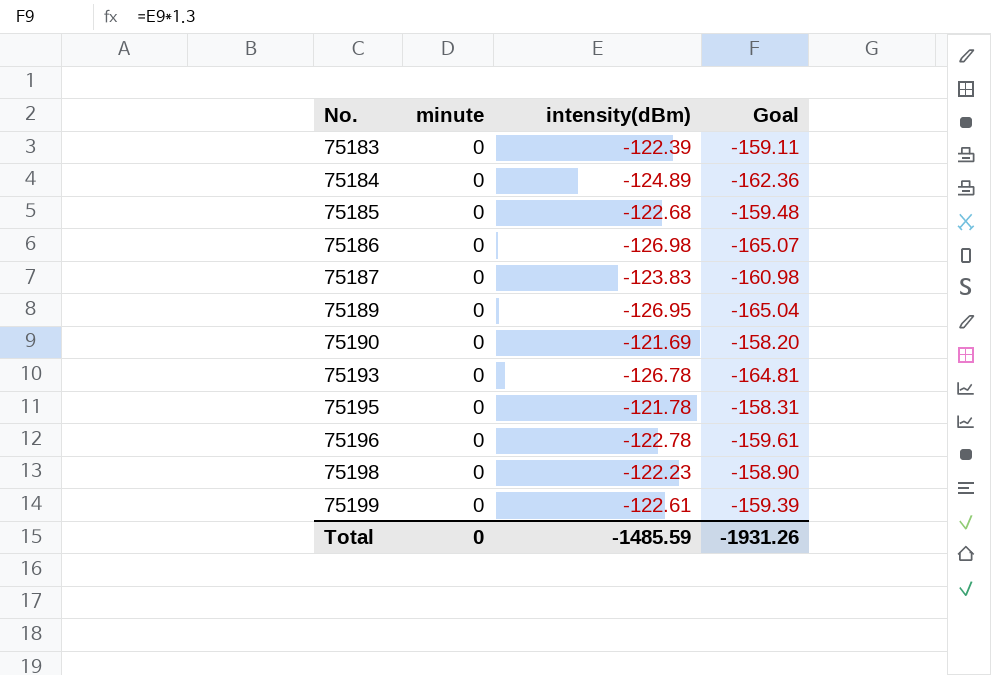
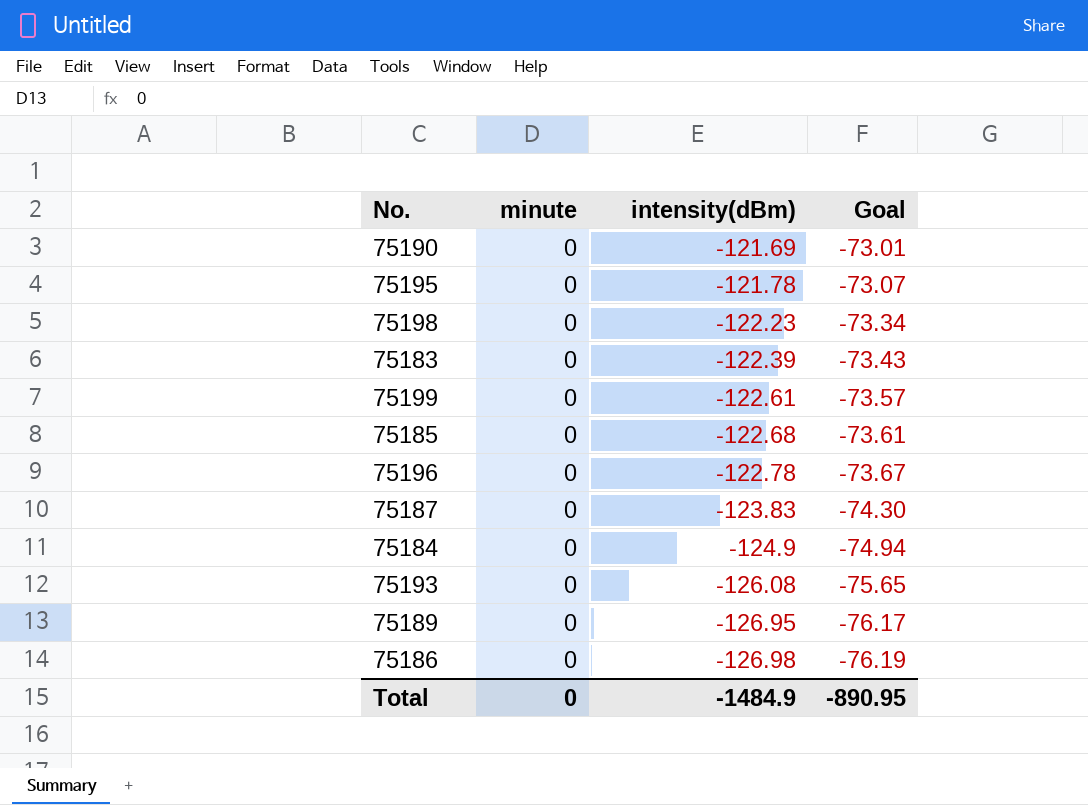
row order: No. ascending -> intensity(dBm) descending
column Goal | formula: [intensity(dBm)] * 1.3 -> [intensity(dBm)] * 0.6
75184 | intensity(dBm): -124.89 -> -124.9
75193 | intensity(dBm): -126.78 -> -126.08
Total | intensity(dBm): -1485.59 -> -1484.9
Total | Goal: -1931.26 -> -890.95

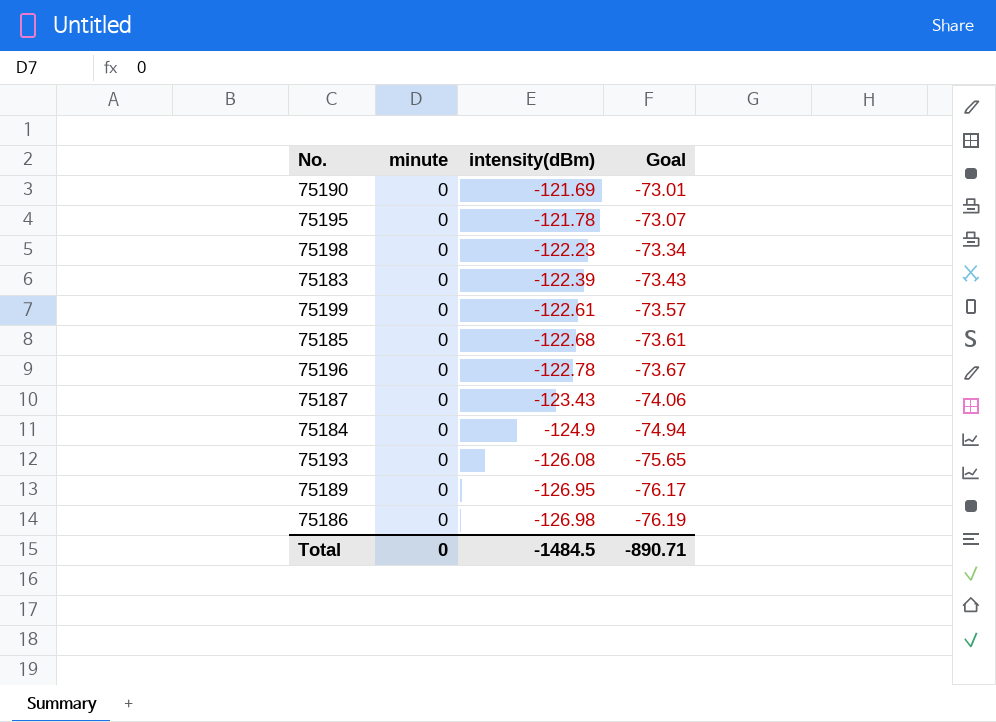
75187 | intensity(dBm): -123.83 -> -123.43
75187 | Goal: -74.30 -> -74.06
Total | intensity(dBm): -1484.9 -> -1484.5
Total | Goal: -890.95 -> -890.71

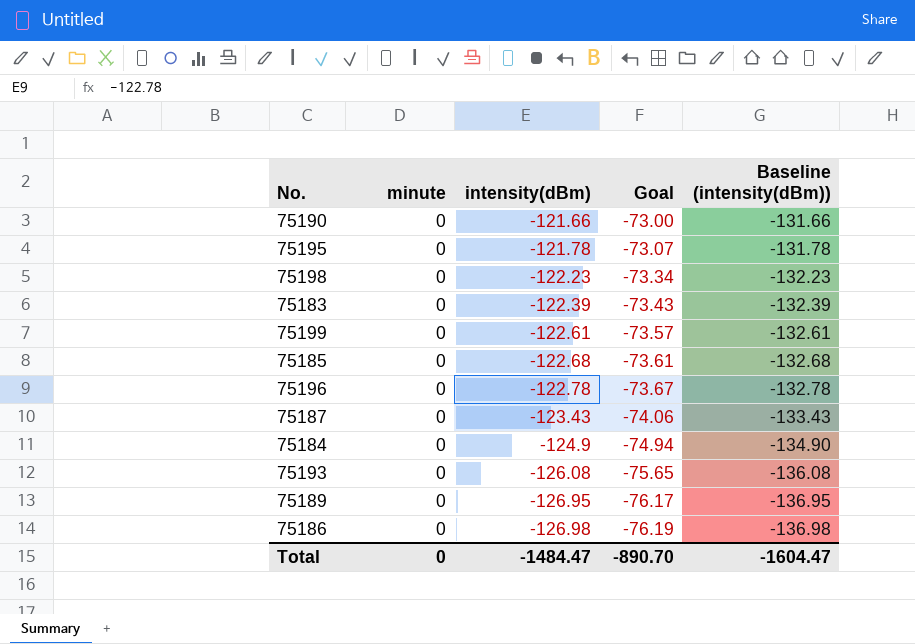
column Baseline (intensity(dBm)) | formula: none -> [intensity(dBm)] - 10
75190 | intensity(dBm): -121.69 -> -121.66
75190 | Goal: -73.01 -> -73.00
Total | intensity(dBm): -1484.5 -> -1484.47
Total | Goal: -890.71 -> -890.70

